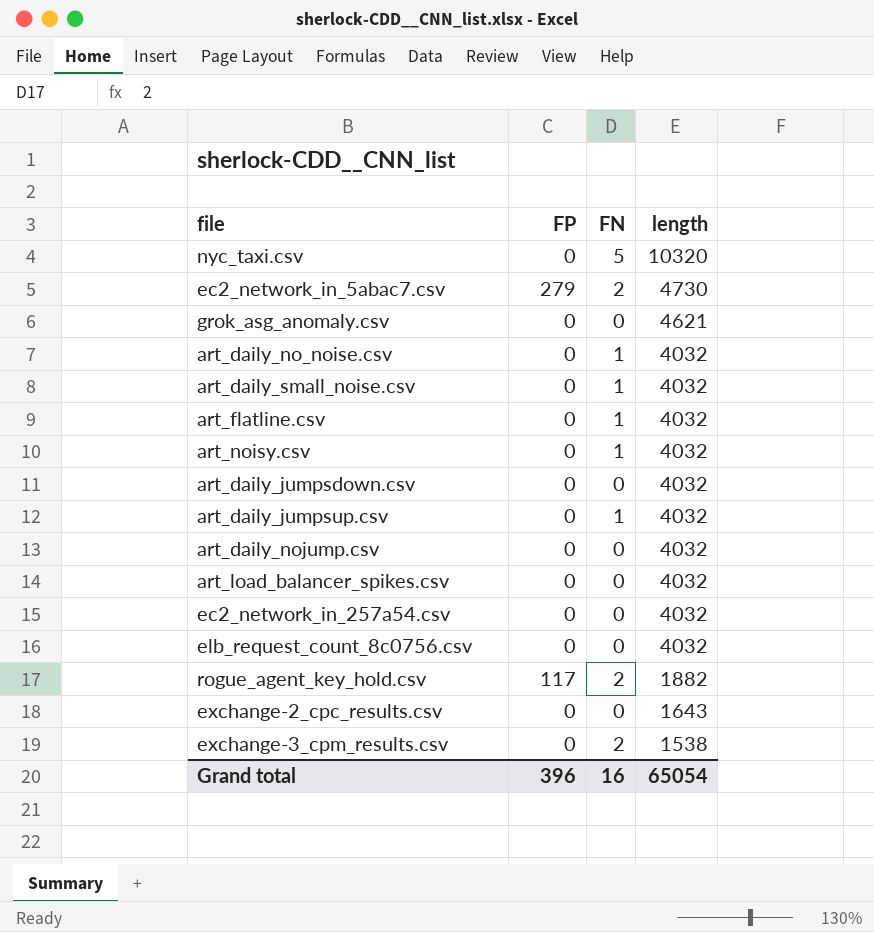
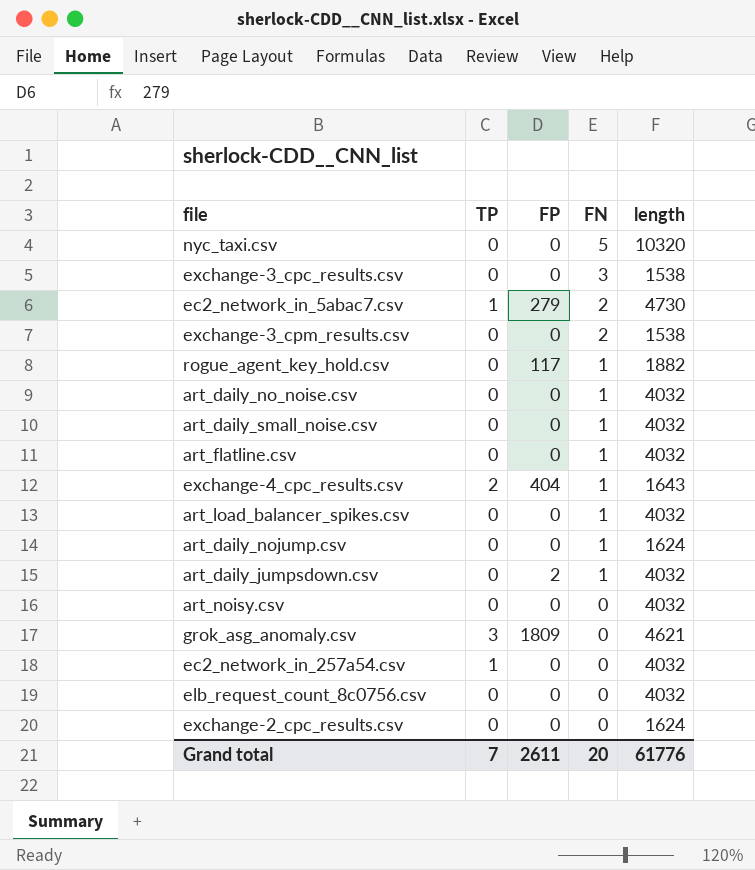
row order: length descending -> FN descending
column TP | position: none -> 2
row art_daily_jumpsup.csv: 0 | 1 | 4032 -> none
row exchange-3_cpc_results.csv: none -> 0 | 0 | 3 | 1538
rogue_agent_key_hold.csv | FN: 2 -> 1
row exchange-4_cpc_results.csv: none -> 2 | 404 | 1 | 1643
art_load_balancer_spikes.csv | FN: 0 -> 1
art_daily_nojump.csv | FN: 0 -> 1
art_daily_nojump.csv | length: 4032 -> 1624
art_daily_jumpsdown.csv | FP: 0 -> 2
art_daily_jumpsdown.csv | FN: 0 -> 1
art_noisy.csv | FN: 1 -> 0
grok_asg_anomaly.csv | FP: 0 -> 1809
exchange-2_cpc_results.csv | length: 1643 -> 1624
Grand total | FP: 396 -> 2611
Grand total | FN: 16 -> 20
Grand total | length: 65054 -> 61776

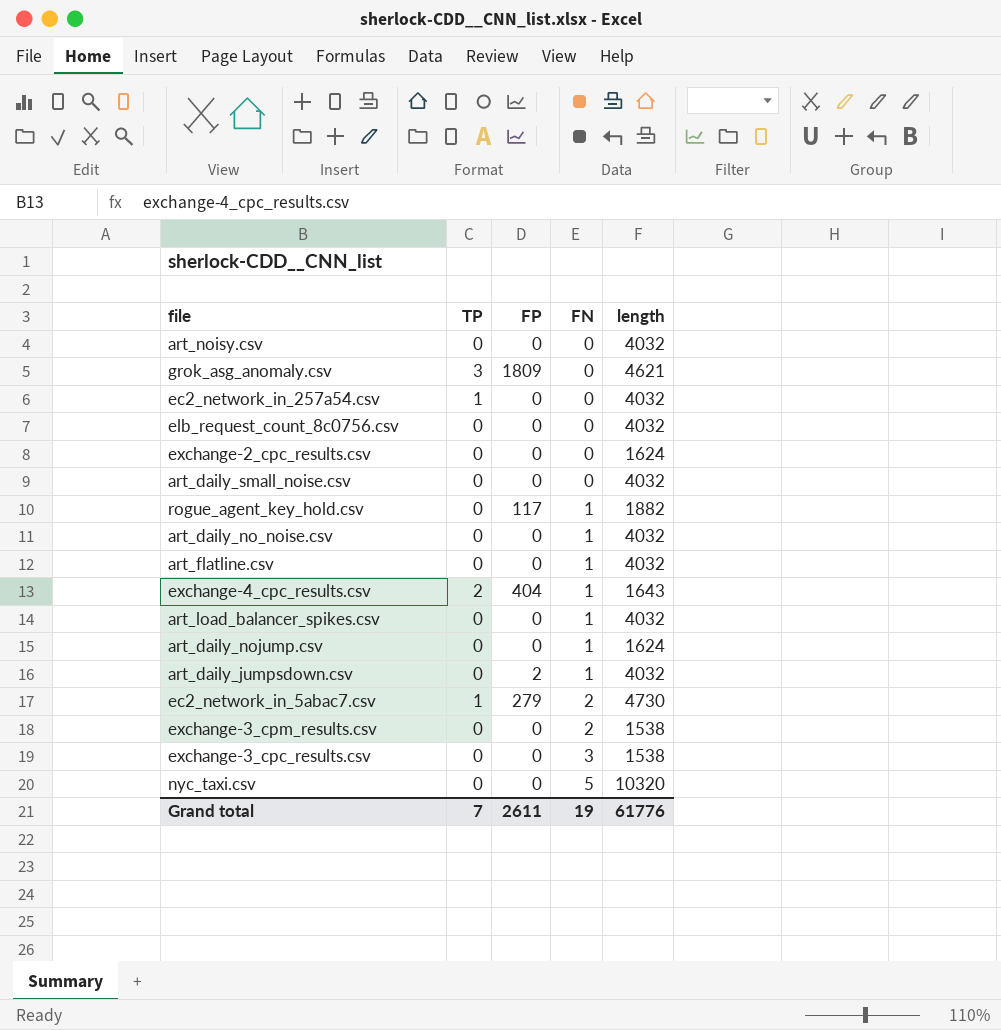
row order: FN descending -> FN ascending
art_daily_small_noise.csv | FN: 1 -> 0
Grand total | FN: 20 -> 19

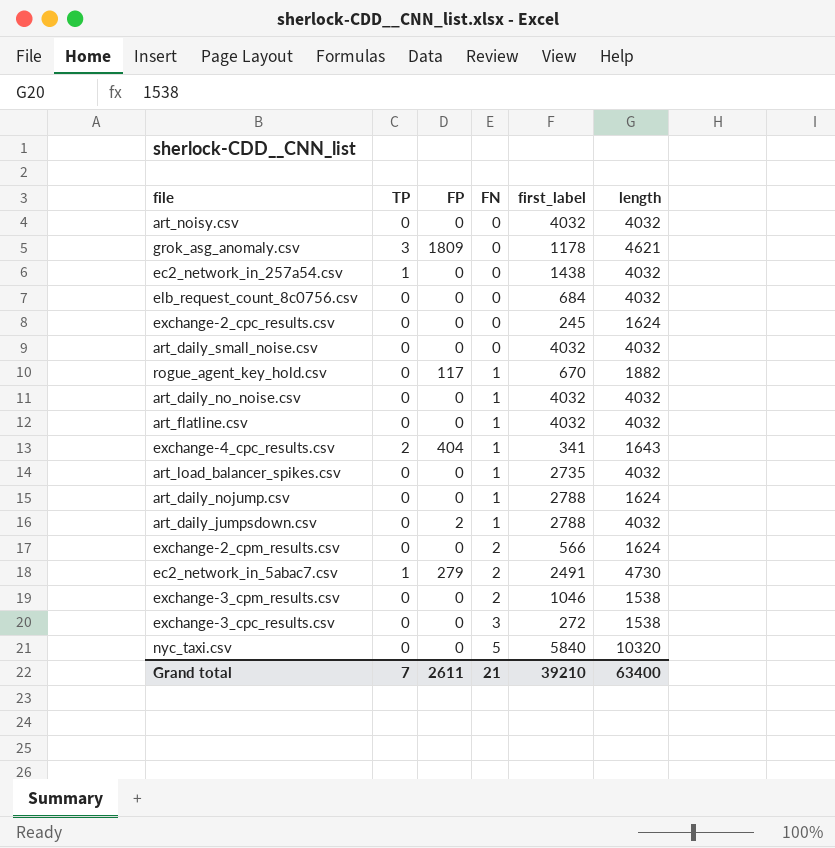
column first_label | position: none -> 5
row exchange-2_cpm_results.csv: none -> 0 | 0 | 2 | 566 | 1624
Grand total | FN: 19 -> 21
Grand total | length: 61776 -> 63400

